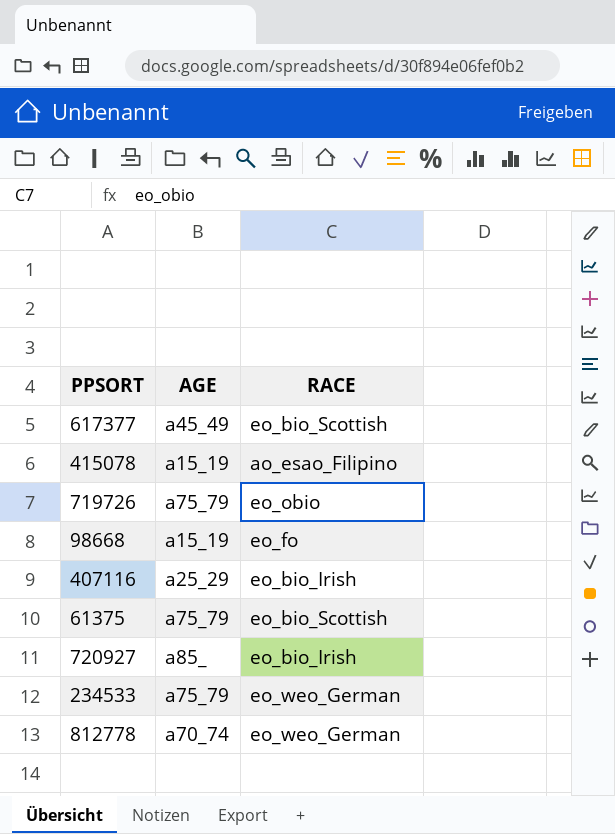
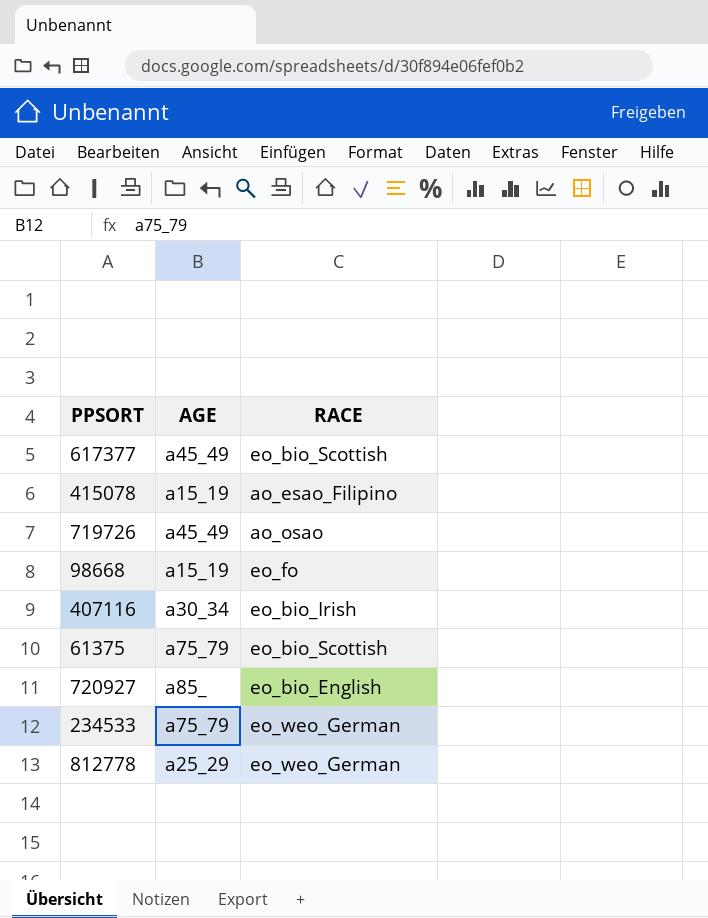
719726 | AGE: a75_79 -> a45_49
719726 | RACE: eo_obio -> ao_osao
407116 | AGE: a25_29 -> a30_34
720927 | RACE: eo_bio_Irish -> eo_bio_English
812778 | AGE: a70_74 -> a25_29

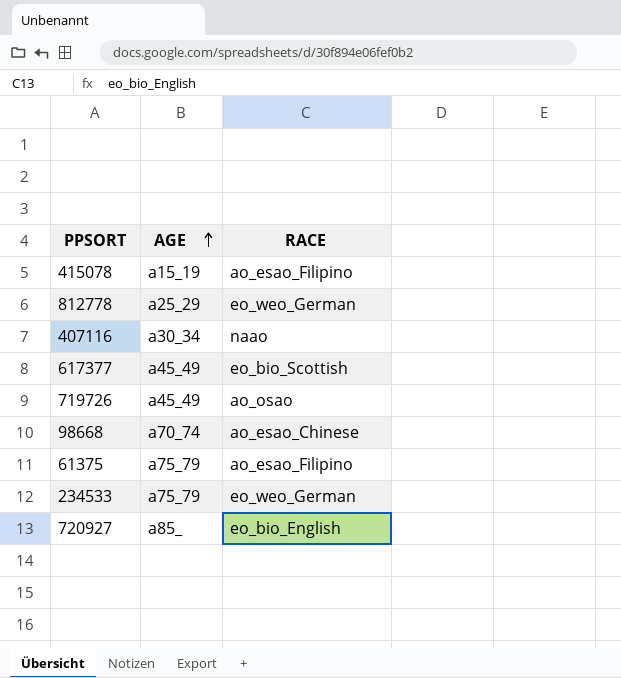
row order: none -> AGE ascending
407116 | RACE: eo_bio_Irish -> naao
98668 | AGE: a15_19 -> a70_74
98668 | RACE: eo_fo -> ao_esao_Chinese
61375 | RACE: eo_bio_Scottish -> ao_esao_Filipino

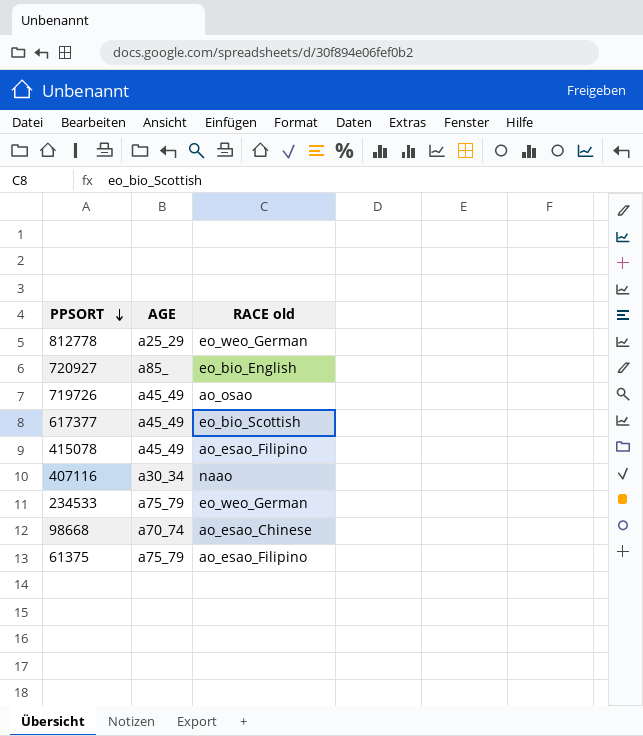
row order: AGE ascending -> PPSORT descending
column name: RACE -> RACE old
415078 | AGE: a15_19 -> a45_49

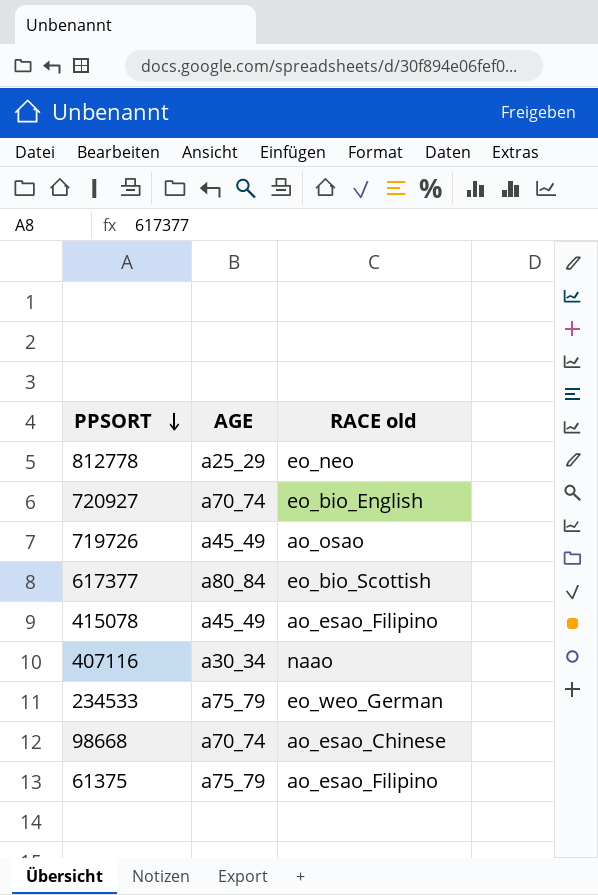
812778 | RACE old: eo_weo_German -> eo_neo
720927 | AGE: a85_ -> a70_74
617377 | AGE: a45_49 -> a80_84

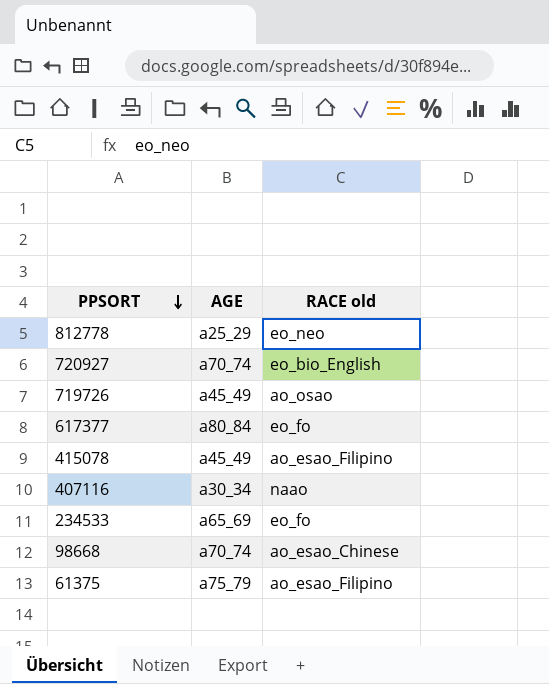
617377 | RACE old: eo_bio_Scottish -> eo_fo
234533 | AGE: a75_79 -> a65_69
234533 | RACE old: eo_weo_German -> eo_fo

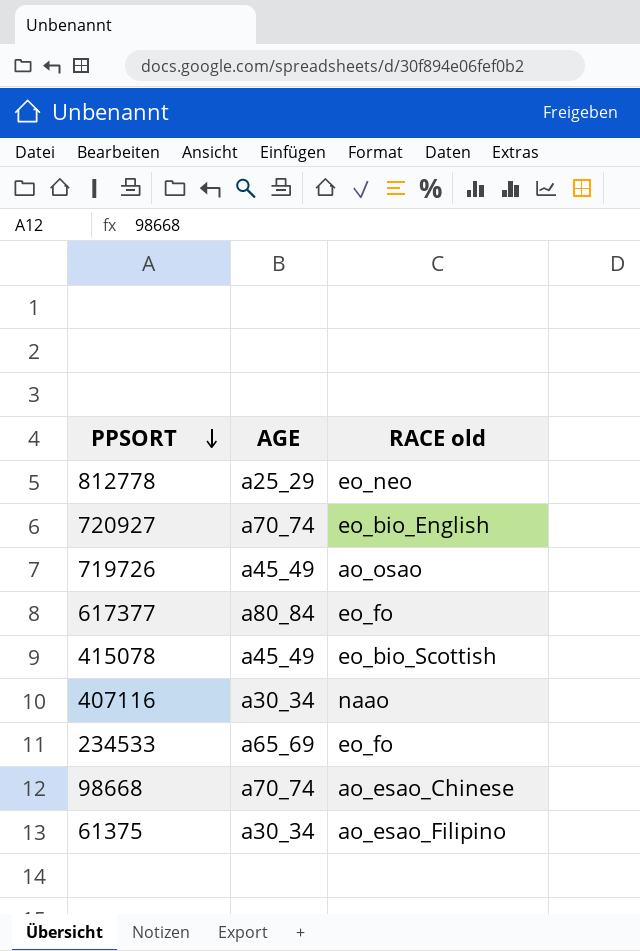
415078 | RACE old: ao_esao_Filipino -> eo_bio_Scottish
61375 | AGE: a75_79 -> a30_34

